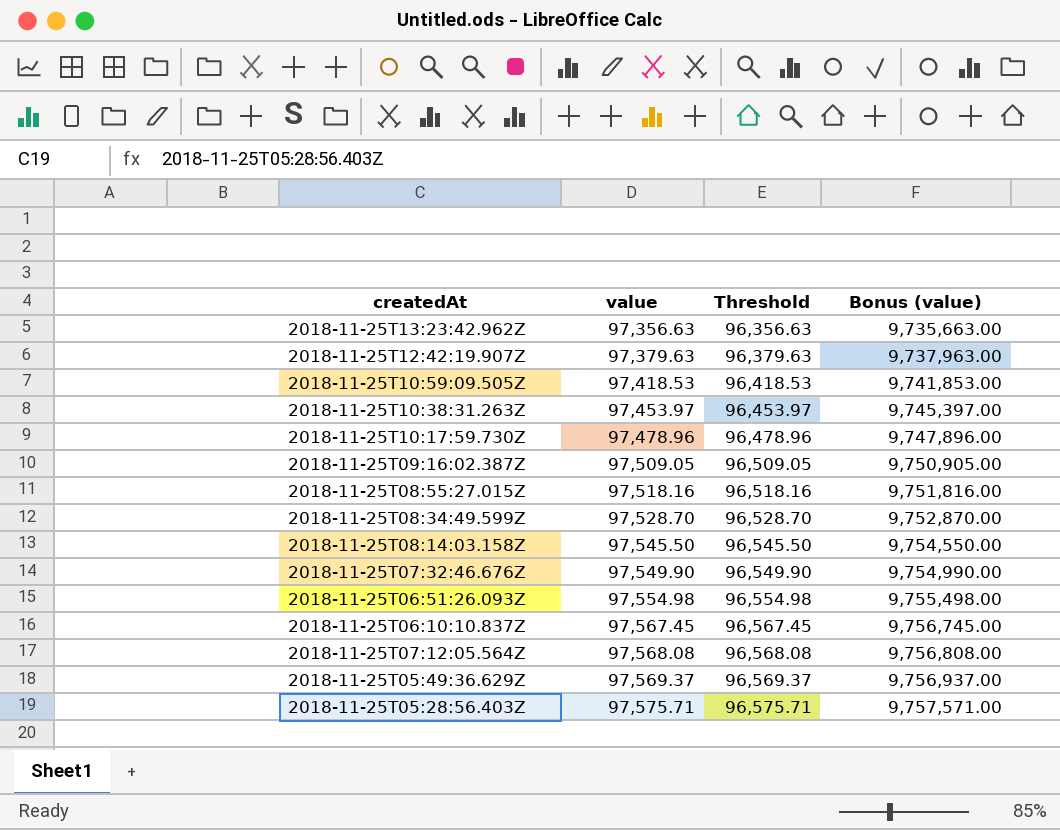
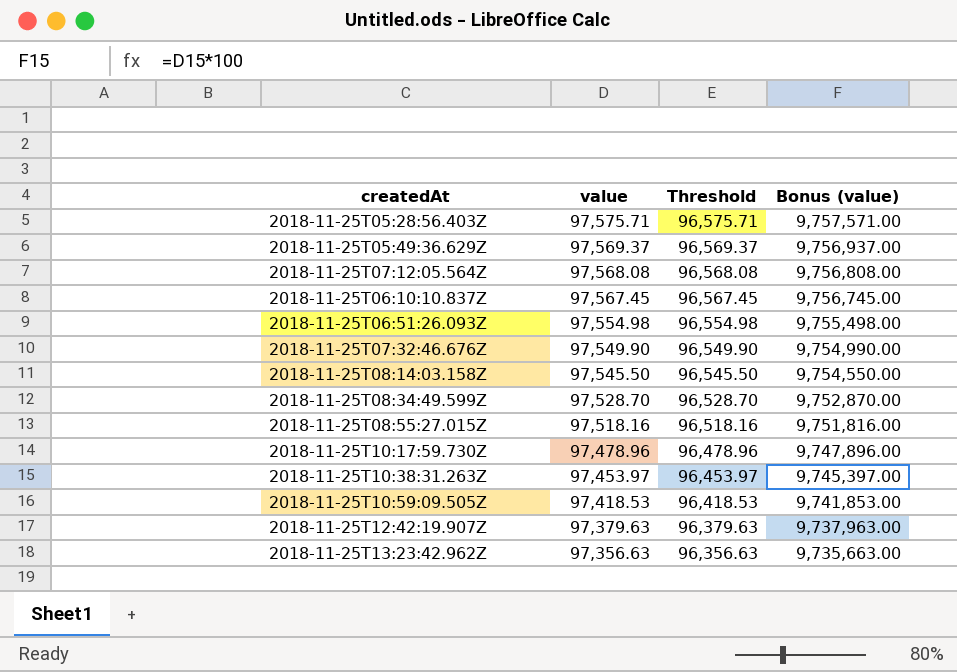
row order: value ascending -> value descending
row 2018-11-25T09:16:02.387Z: 97,509.05 | 96,509.05 | 9,750,905.00 -> none

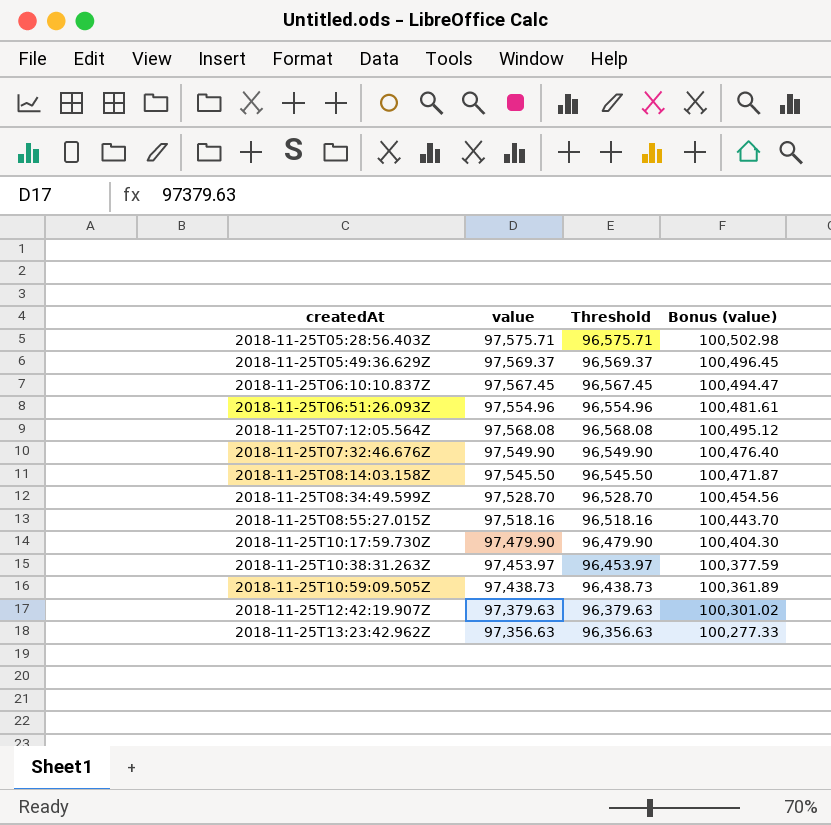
row order: value descending -> createdAt ascending
column Bonus (value) | formula: [value] * 100 -> [value] * 1.03
2018-11-25T06:51:26.093Z | value: 97,554.98 -> 97,554.96
2018-11-25T06:51:26.093Z | Threshold: 96,554.98 -> 96,554.96
2018-11-25T10:17:59.730Z | value: 97,478.96 -> 97,479.90
2018-11-25T10:17:59.730Z | Threshold: 96,478.96 -> 96,479.90
2018-11-25T10:59:09.505Z | value: 97,418.53 -> 97,438.73
2018-11-25T10:59:09.505Z | Threshold: 96,418.53 -> 96,438.73

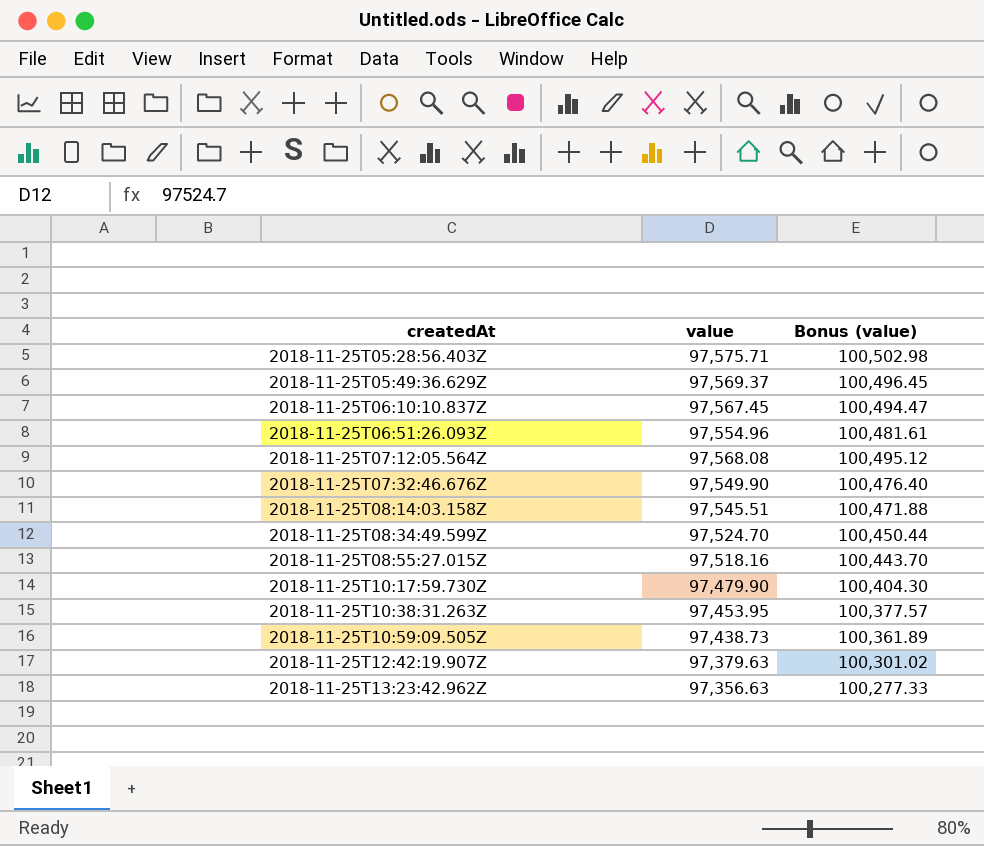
column Threshold | formula: [value] - 1000 -> none
2018-11-25T08:14:03.158Z | value: 97,545.50 -> 97,545.51
2018-11-25T08:14:03.158Z | Bonus (value): 100,471.87 -> 100,471.88
2018-11-25T08:34:49.599Z | value: 97,528.70 -> 97,524.70
2018-11-25T08:34:49.599Z | Bonus (value): 100,454.56 -> 100,450.44
2018-11-25T10:38:31.263Z | value: 97,453.97 -> 97,453.95
2018-11-25T10:38:31.263Z | Bonus (value): 100,377.59 -> 100,377.57

